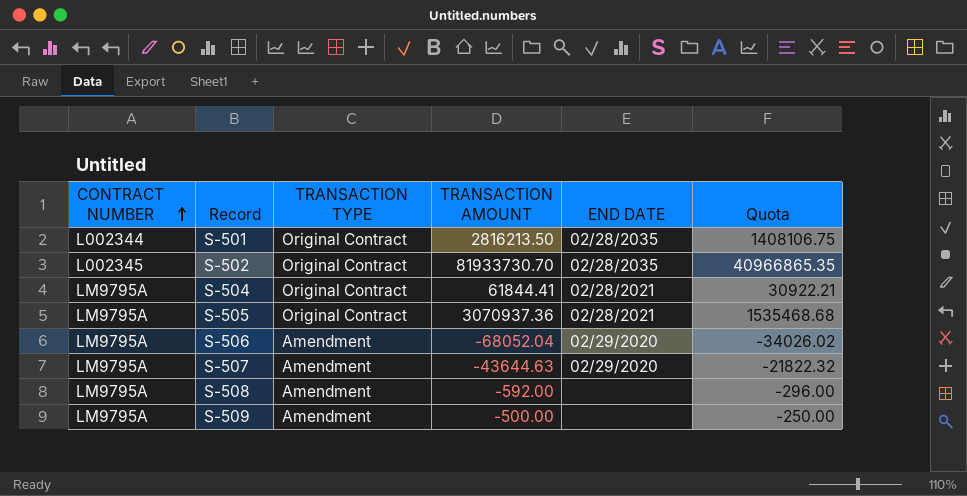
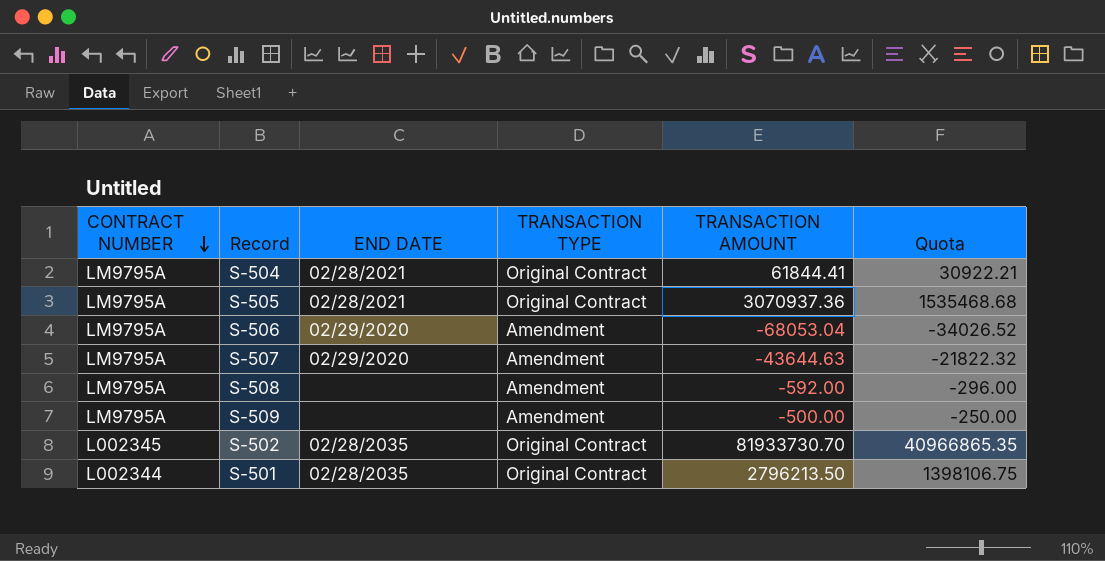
row order: CONTRACT NUMBER ascending -> CONTRACT NUMBER descending
column END DATE | position: 5 -> 3
S-506 | TRANSACTION AMOUNT: -68052.04 -> -68053.04
S-506 | Quota: -34026.02 -> -34026.52
S-501 | TRANSACTION AMOUNT: 2816213.50 -> 2796213.50
S-501 | Quota: 1408106.75 -> 1398106.75

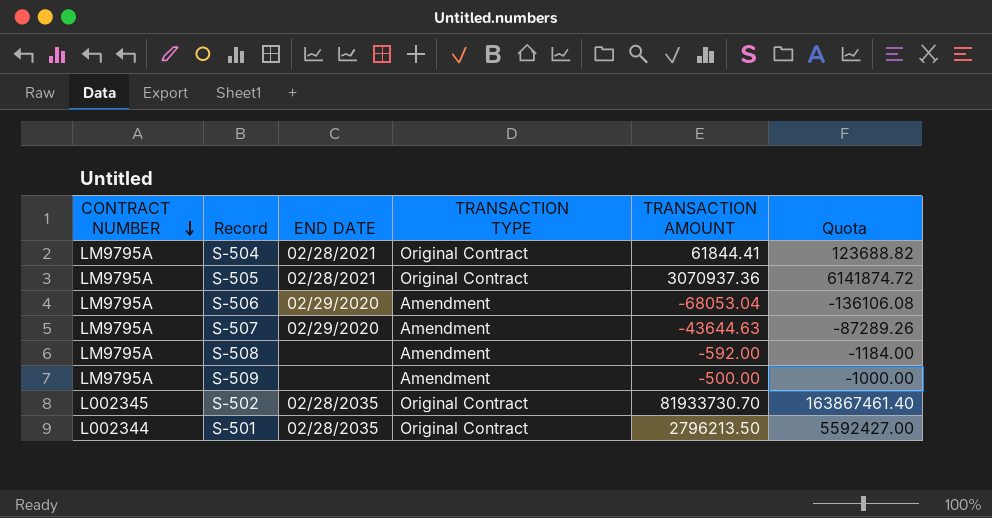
column Quota | formula: [TRANSACTION AMOUNT] * 0.5 -> [TRANSACTION AMOUNT] * 2

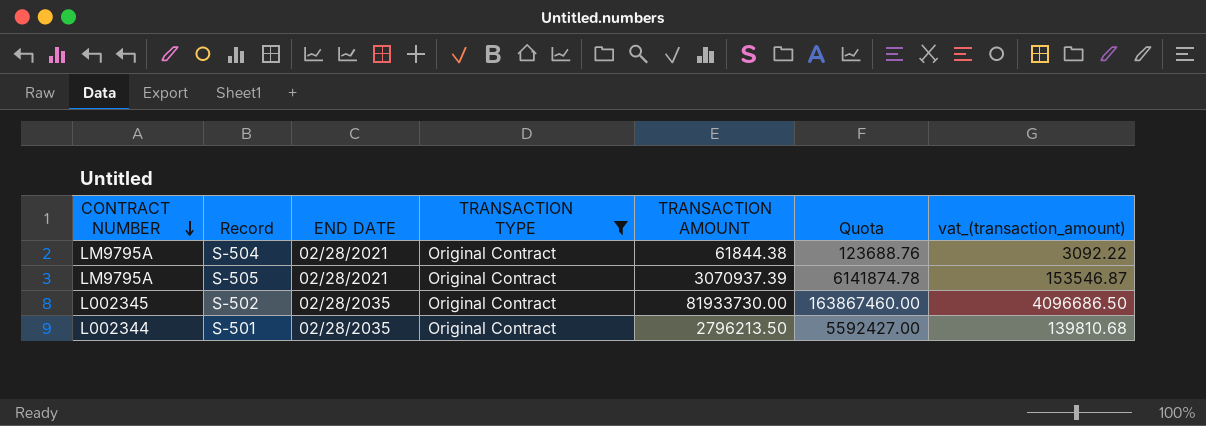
filter: none -> TRANSACTION TYPE = Original Contract
column vat_(transaction_amount) | formula: none -> [TRANSACTION AMOUNT] * 0.05
S-504 | TRANSACTION AMOUNT: 61844.41 -> 61844.38
S-504 | Quota: 123688.82 -> 123688.76
S-505 | TRANSACTION AMOUNT: 3070937.36 -> 3070937.39
S-505 | Quota: 6141874.72 -> 6141874.78
S-502 | TRANSACTION AMOUNT: 81933730.70 -> 81933730.00
S-502 | Quota: 163867461.40 -> 163867460.00

